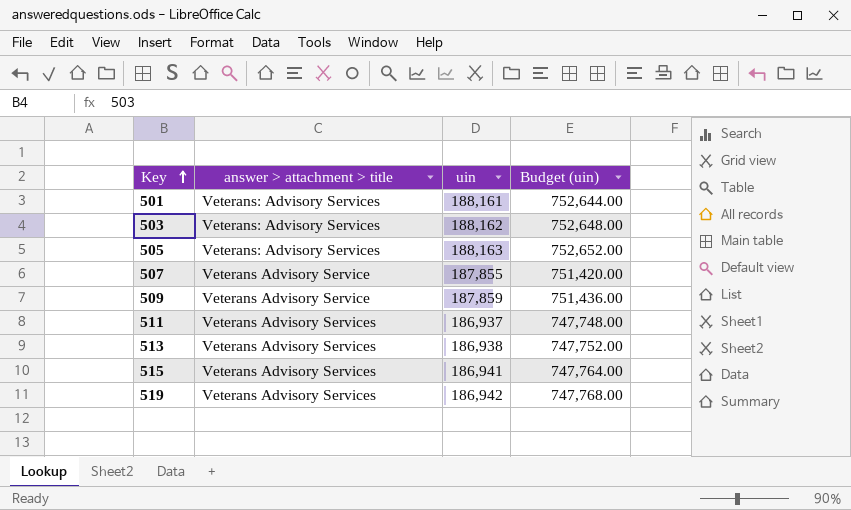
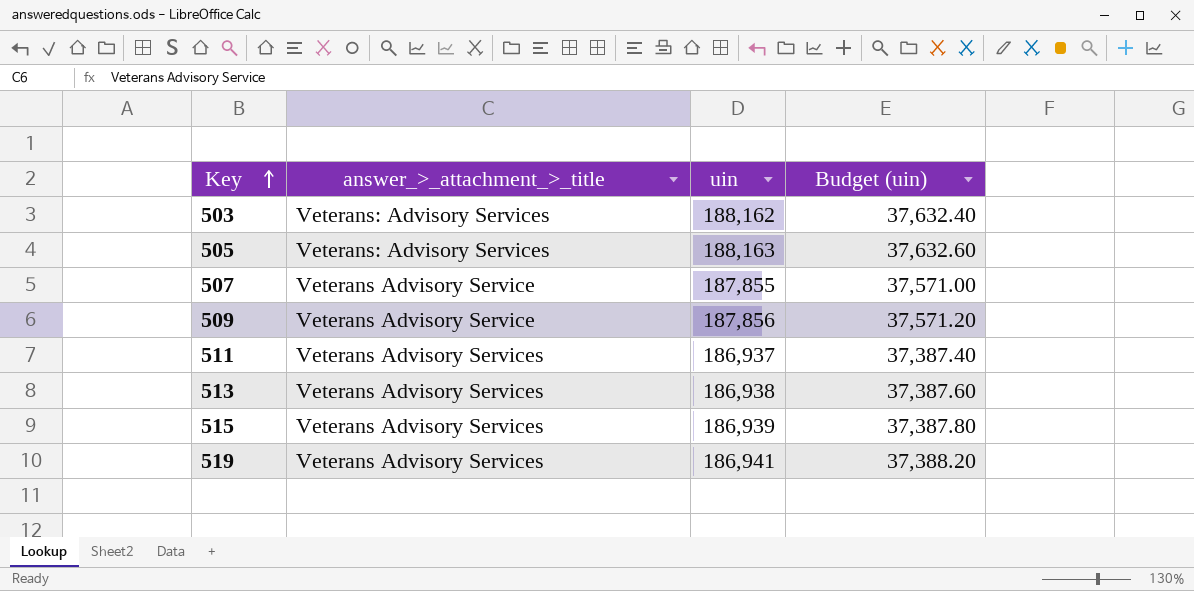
column name: answer > attachment > title -> answer_>_attachment_>_title
column Budget (uin) | formula: [uin] * 4 -> [uin] * 0.2
row 501: Veterans: Advisory Services | 188,161 | 752,644.00 -> none
509 | uin: 187,859 -> 187,856
515 | uin: 186,941 -> 186,939
519 | uin: 186,942 -> 186,941

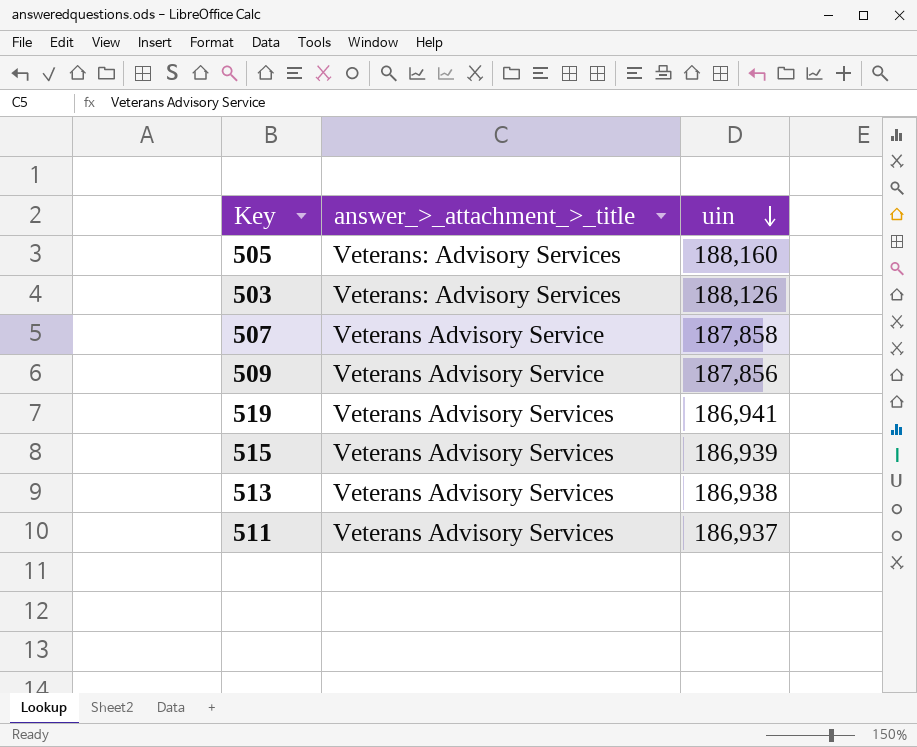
row order: Key ascending -> uin descending
column Budget (uin) | formula: [uin] * 0.2 -> none
505 | uin: 188,163 -> 188,160
503 | uin: 188,162 -> 188,126
507 | uin: 187,855 -> 187,858

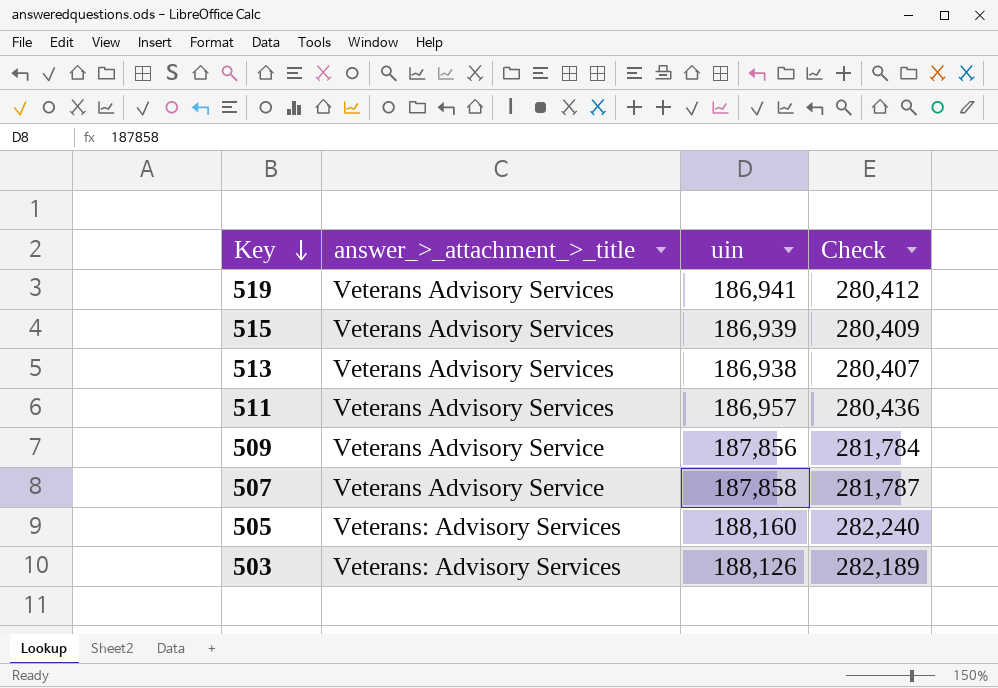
row order: uin descending -> Key descending
column Check | formula: none -> [uin] * 1.5
511 | uin: 186,937 -> 186,957

